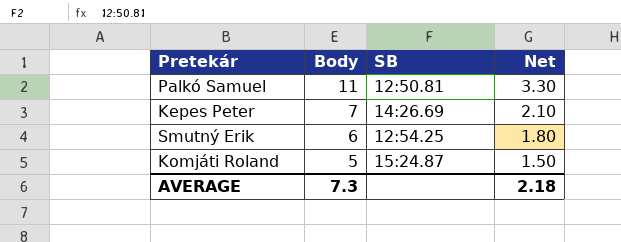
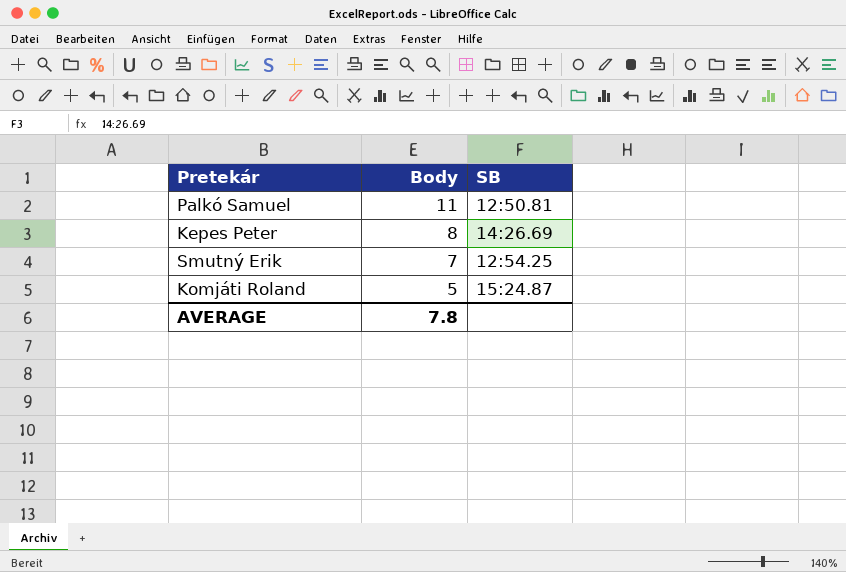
column Net | formula: [Body] * 0.3 -> none
Kepes Peter | Body: 7 -> 8
Smutný Erik | Body: 6 -> 7
AVERAGE | Body: 7.3 -> 7.8

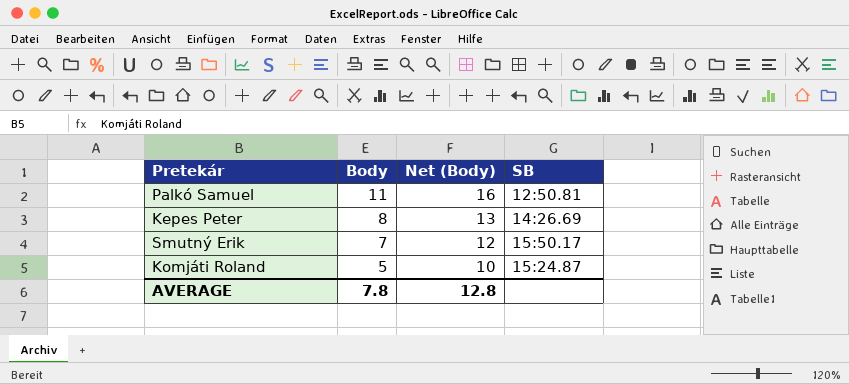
column Net (Body) | formula: none -> [Body] + 5
Smutný Erik | SB: 12:54.25 -> 15:50.17

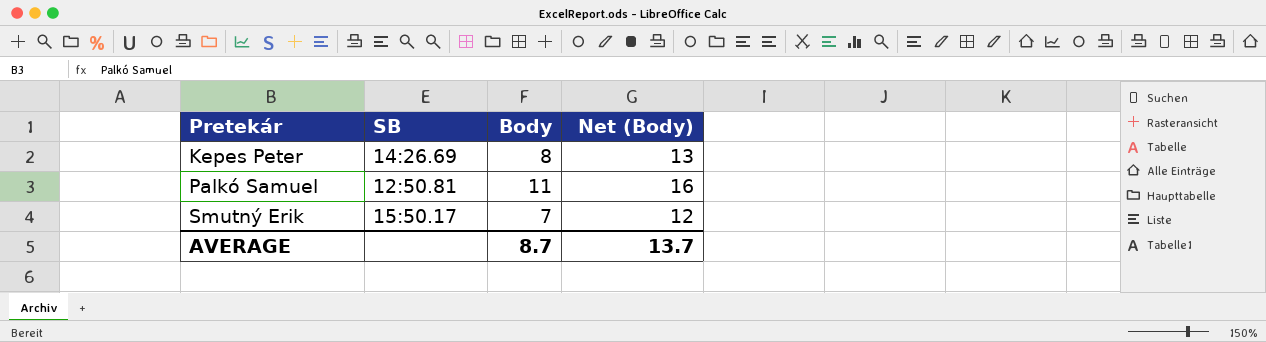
row order: Body descending -> Pretekár ascending
column SB | position: 4 -> 2
row Komjáti Roland: 5 | 10 | 15:24.87 -> none
AVERAGE | Body: 7.8 -> 8.7
AVERAGE | Net (Body): 12.8 -> 13.7

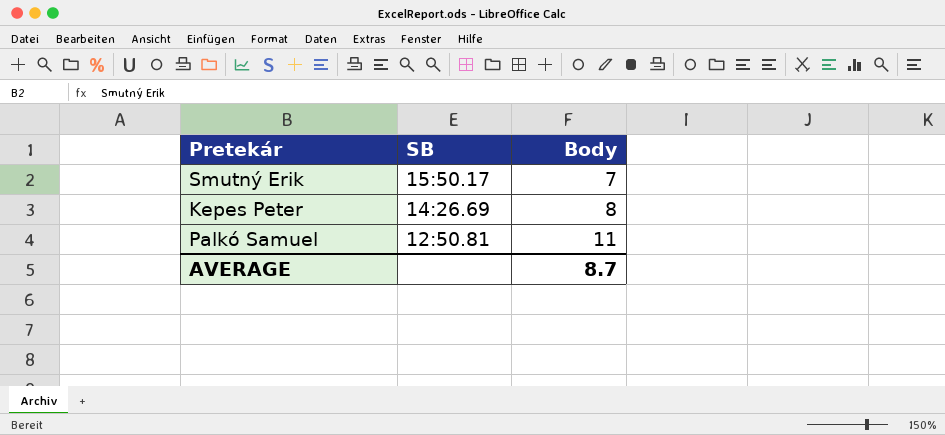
row order: Pretekár ascending -> SB descending
column Net (Body) | formula: [Body] + 5 -> none

